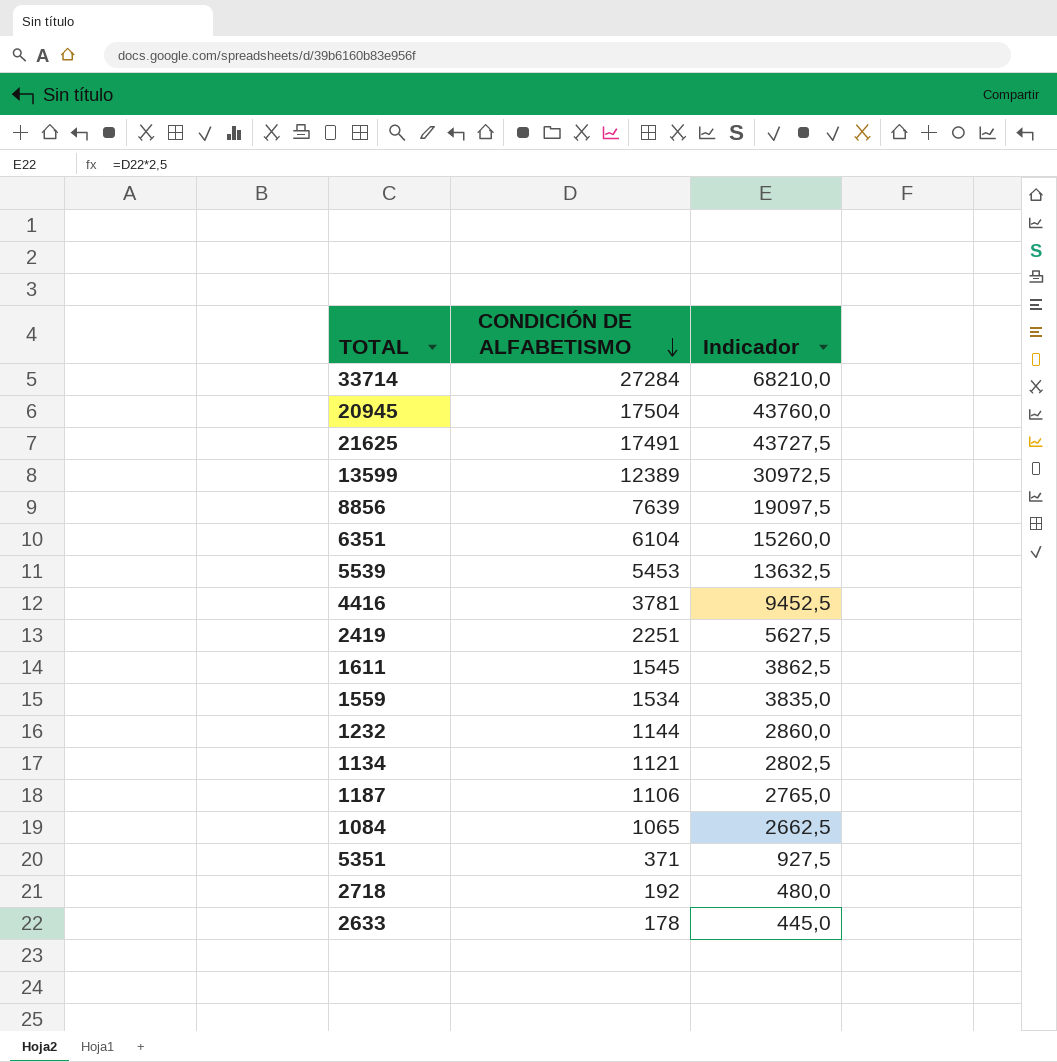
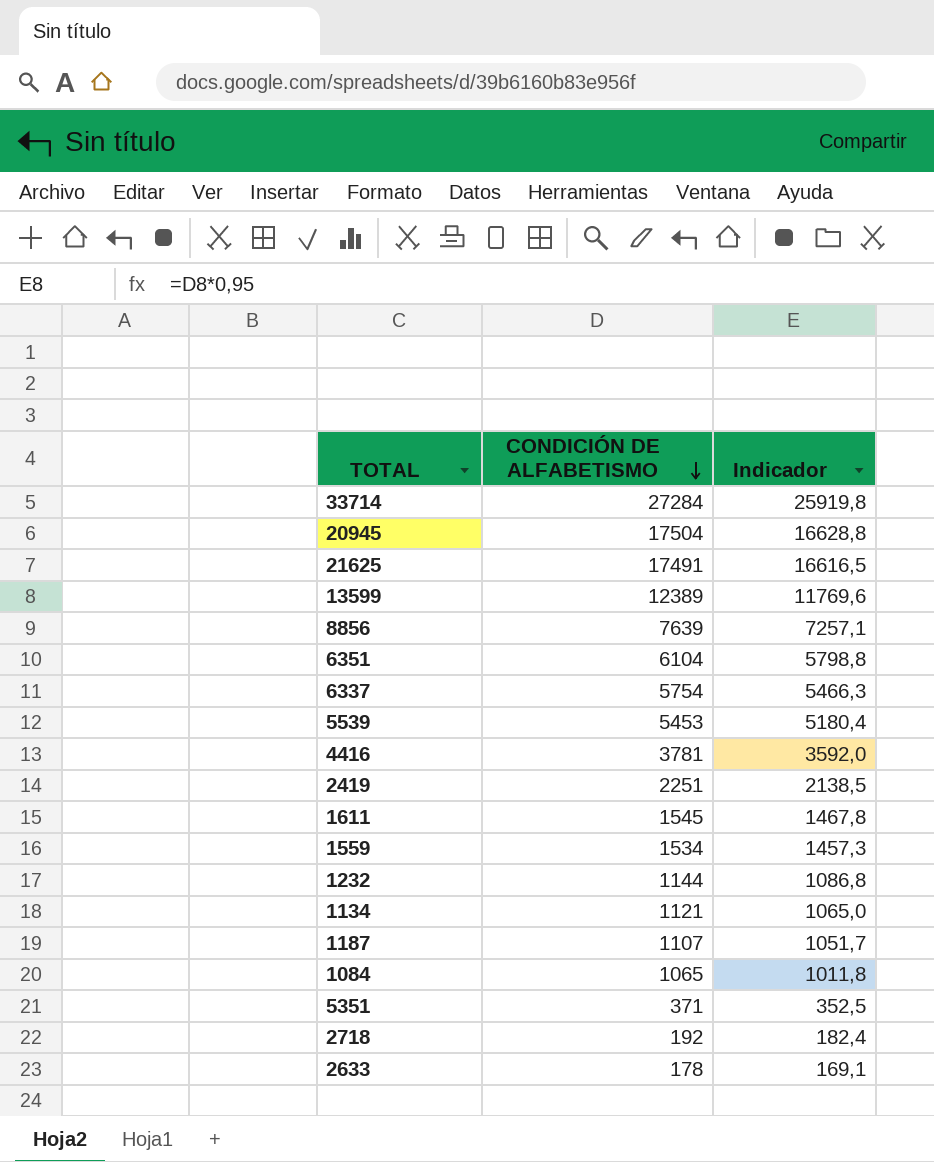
column Indicador | formula: [CONDICIÓN DE ALFABETISMO] * 2,5 -> [CONDICIÓN DE ALFABETISMO] * 0,95
row 6337: none -> 5754 | 5466,3
1187 | CONDICIÓN DE ALFABETISMO: 1106 -> 1107

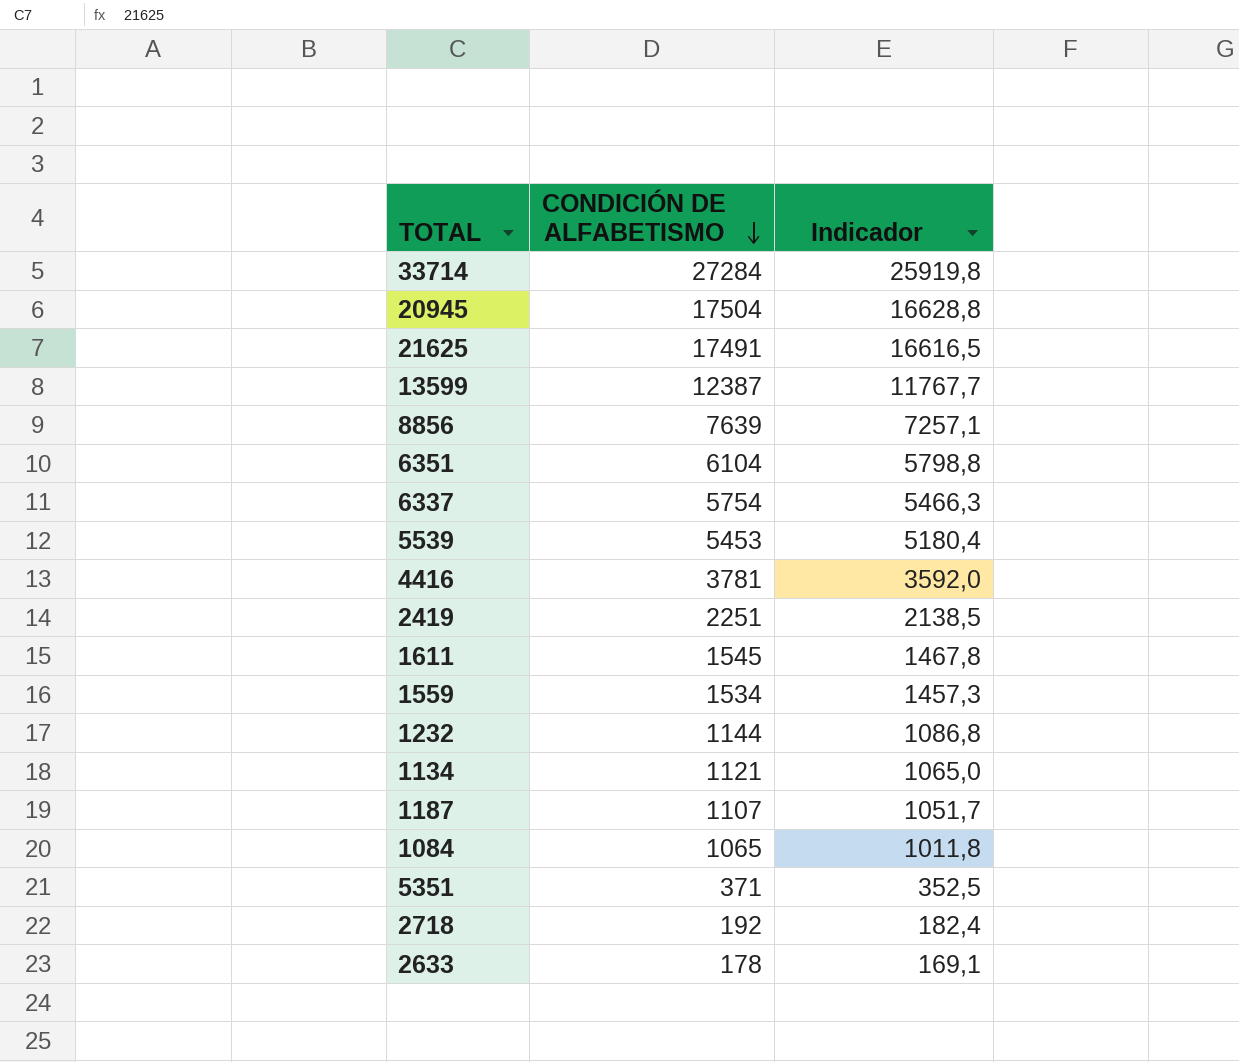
13599 | CONDICIÓN DE ALFABETISMO: 12389 -> 12387
13599 | Indicador: 11769,6 -> 11767,7

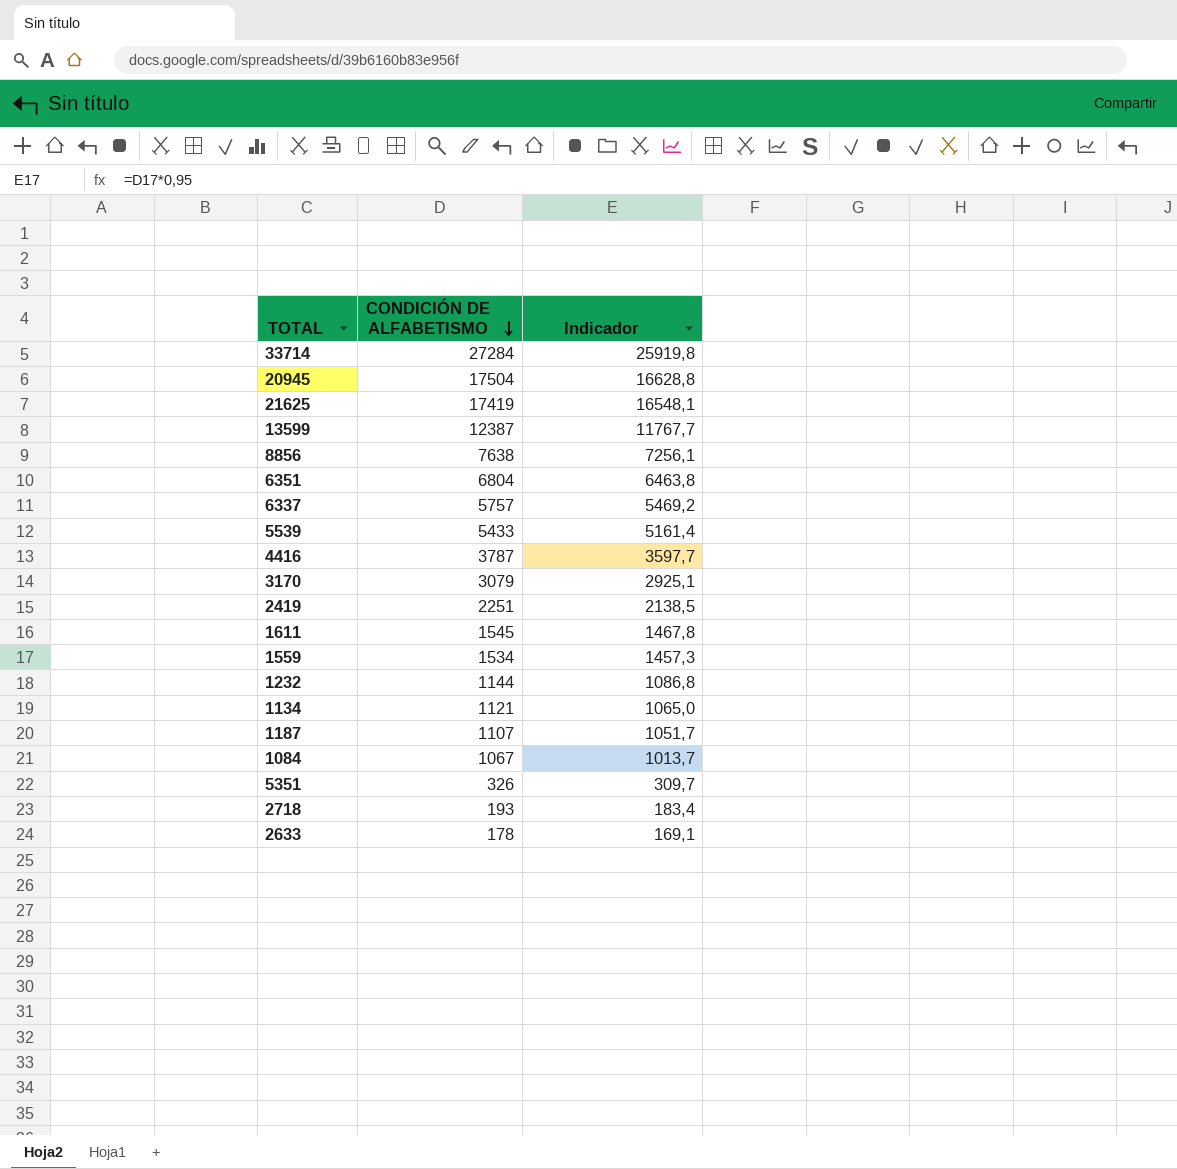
21625 | CONDICIÓN DE ALFABETISMO: 17491 -> 17419
21625 | Indicador: 16616,5 -> 16548,1
8856 | CONDICIÓN DE ALFABETISMO: 7639 -> 7638
8856 | Indicador: 7257,1 -> 7256,1
6351 | CONDICIÓN DE ALFABETISMO: 6104 -> 6804
6351 | Indicador: 5798,8 -> 6463,8
6337 | CONDICIÓN DE ALFABETISMO: 5754 -> 5757
6337 | Indicador: 5466,3 -> 5469,2
5539 | CONDICIÓN DE ALFABETISMO: 5453 -> 5433
5539 | Indicador: 5180,4 -> 5161,4
4416 | CONDICIÓN DE ALFABETISMO: 3781 -> 3787
4416 | Indicador: 3592,0 -> 3597,7
row 3170: none -> 3079 | 2925,1
1084 | CONDICIÓN DE ALFABETISMO: 1065 -> 1067
1084 | Indicador: 1011,8 -> 1013,7
5351 | CONDICIÓN DE ALFABETISMO: 371 -> 326
5351 | Indicador: 352,5 -> 309,7
2718 | CONDICIÓN DE ALFABETISMO: 192 -> 193
2718 | Indicador: 182,4 -> 183,4

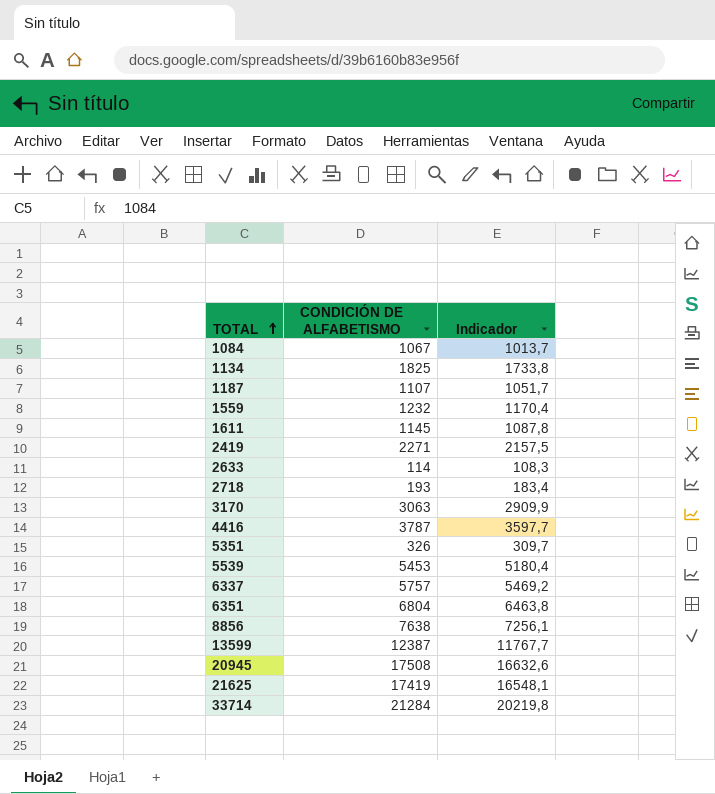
row order: CONDICIÓN DE ALFABETISMO descending -> TOTAL ascending
row 1232: 1144 | 1086,8 -> none
1134 | CONDICIÓN DE ALFABETISMO: 1121 -> 1825
1134 | Indicador: 1065,0 -> 1733,8
1559 | CONDICIÓN DE ALFABETISMO: 1534 -> 1232
1559 | Indicador: 1457,3 -> 1170,4
1611 | CONDICIÓN DE ALFABETISMO: 1545 -> 1145
1611 | Indicador: 1467,8 -> 1087,8
2419 | CONDICIÓN DE ALFABETISMO: 2251 -> 2271
2419 | Indicador: 2138,5 -> 2157,5
2633 | CONDICIÓN DE ALFABETISMO: 178 -> 114
2633 | Indicador: 169,1 -> 108,3
3170 | CONDICIÓN DE ALFABETISMO: 3079 -> 3063
3170 | Indicador: 2925,1 -> 2909,9
5539 | CONDICIÓN DE ALFABETISMO: 5433 -> 5453
5539 | Indicador: 5161,4 -> 5180,4
20945 | CONDICIÓN DE ALFABETISMO: 17504 -> 17508
20945 | Indicador: 16628,8 -> 16632,6
33714 | CONDICIÓN DE ALFABETISMO: 27284 -> 21284
33714 | Indicador: 25919,8 -> 20219,8

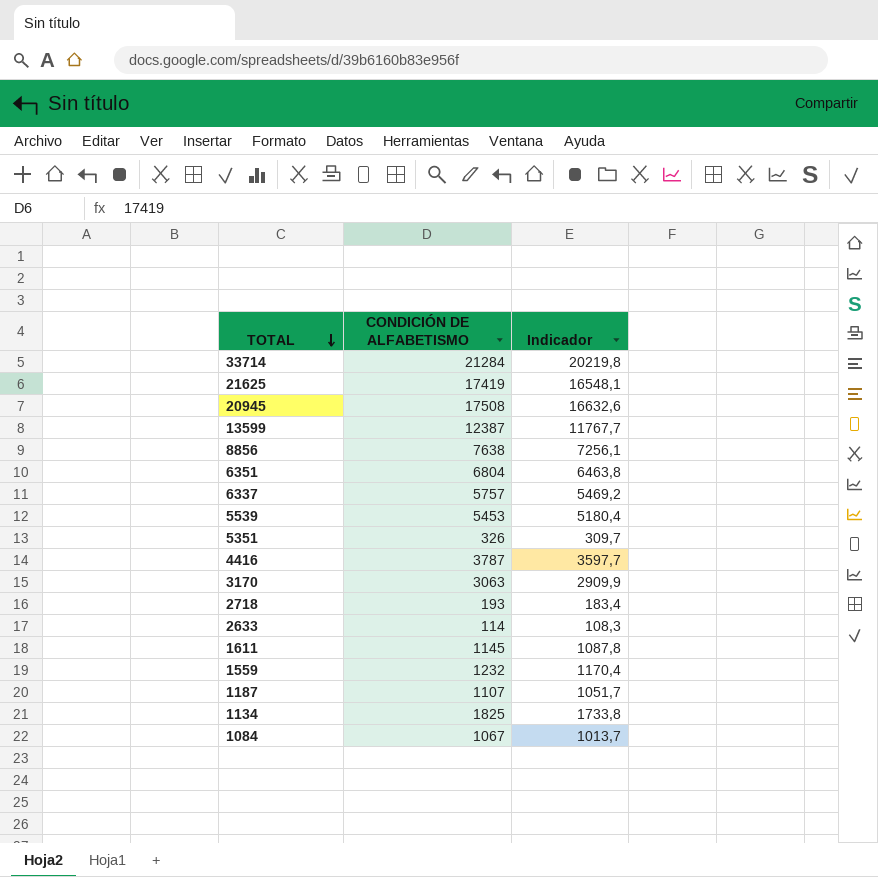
row order: TOTAL ascending -> TOTAL descending
row 2419: 2271 | 2157,5 -> none

